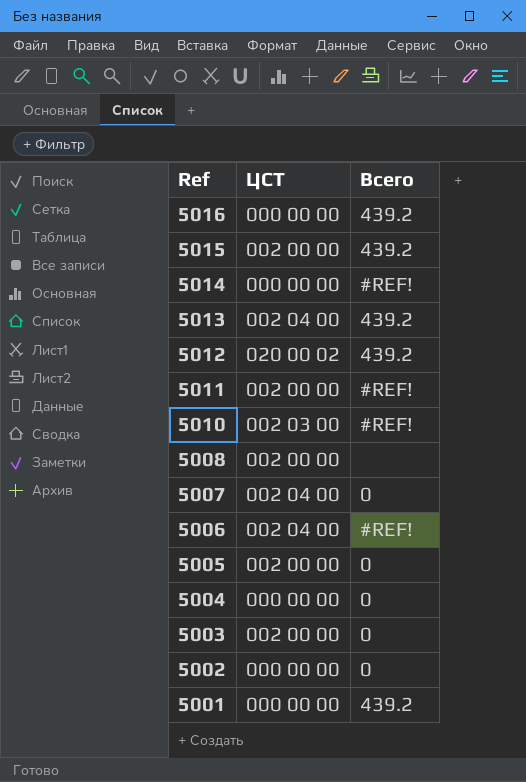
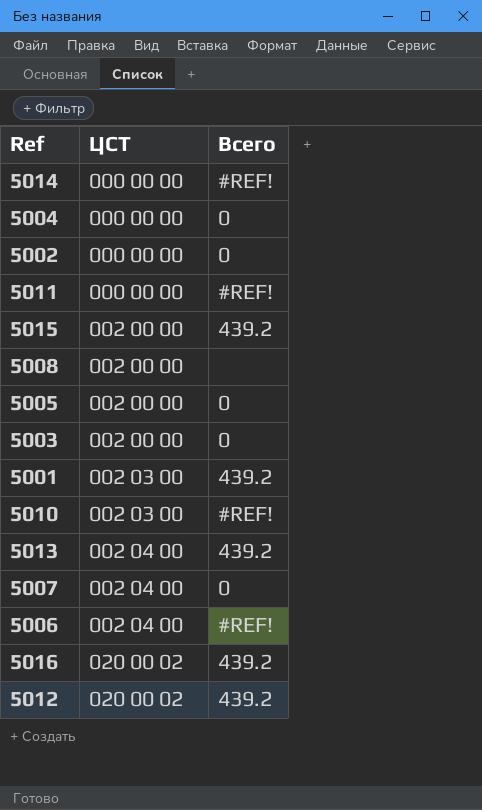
row order: Ref descending -> ЦСТ ascending
5011 | ЦСТ: 002 00 00 -> 000 00 00
5001 | ЦСТ: 000 00 00 -> 002 03 00
5016 | ЦСТ: 000 00 00 -> 020 00 02

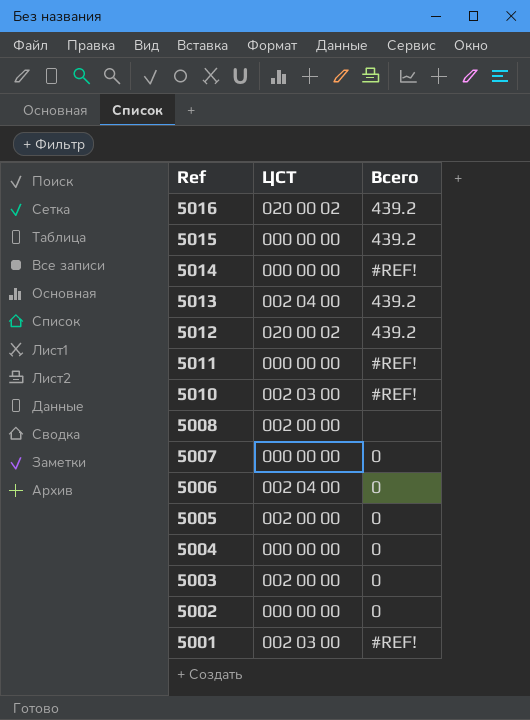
row order: ЦСТ ascending -> Ref descending
5015 | ЦСТ: 002 00 00 -> 000 00 00
5007 | ЦСТ: 002 04 00 -> 000 00 00
5006 | Всего: #REF! -> 0
5001 | Всего: 439.2 -> #REF!

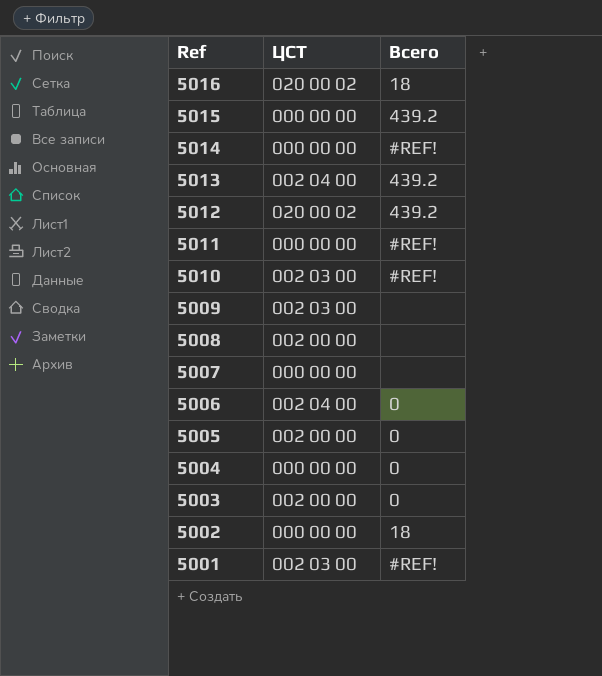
5016 | Всего: 439.2 -> 18
row 5009: none -> 002 03 00 | none
5007 | Всего: 0 -> none
5002 | Всего: 0 -> 18

